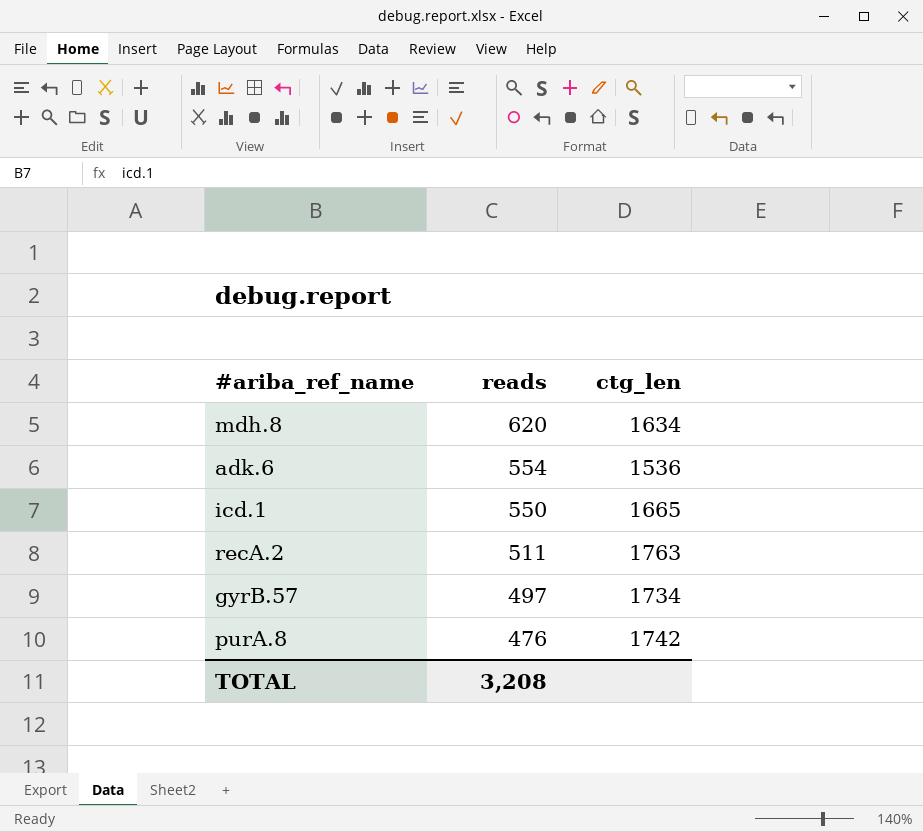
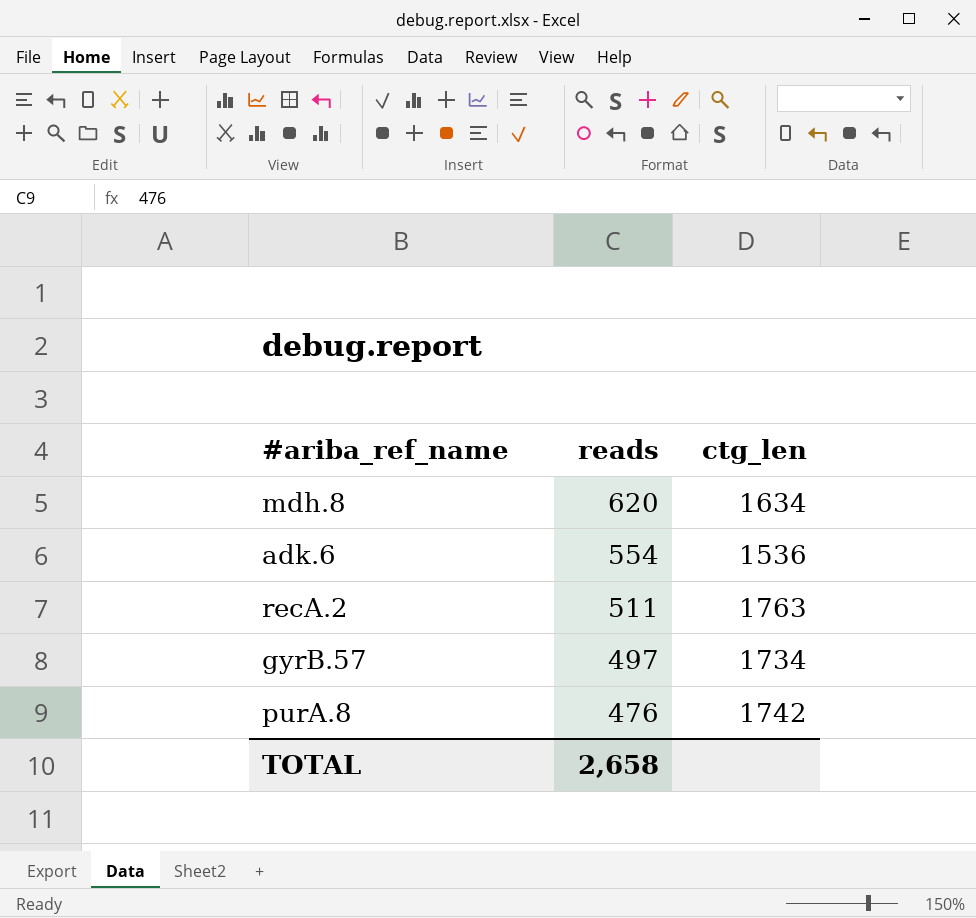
row icd.1: 550 | 1665 -> none
TOTAL | reads: 3,208 -> 2,658

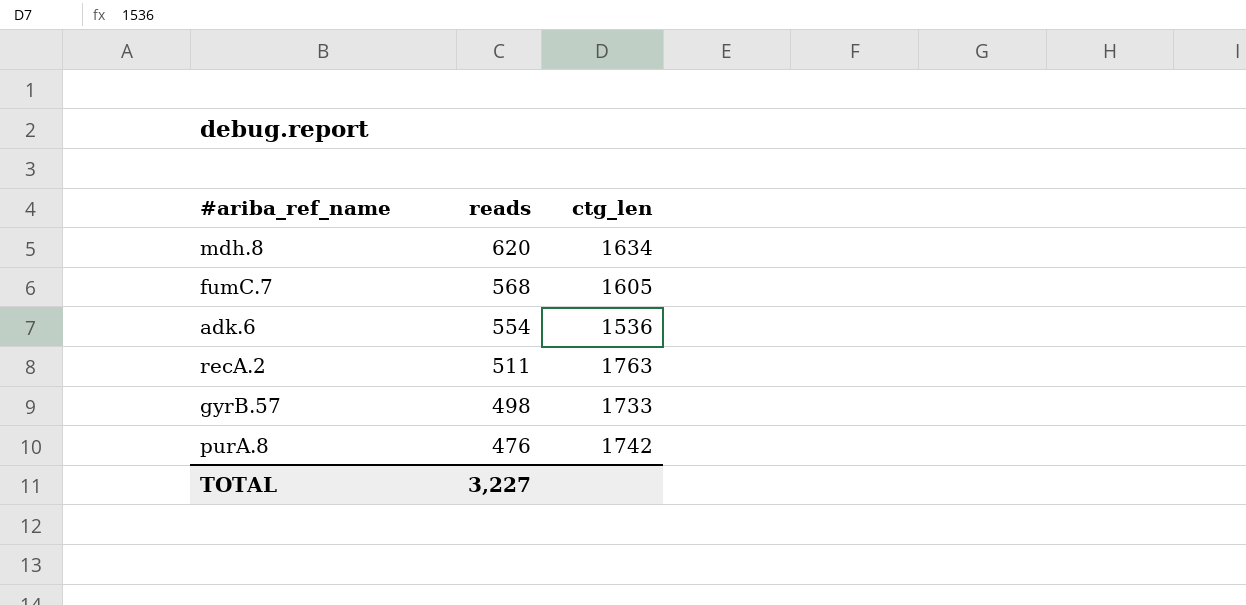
row fumC.7: none -> 568 | 1605
gyrB.57 | reads: 497 -> 498
gyrB.57 | ctg_len: 1734 -> 1733
TOTAL | reads: 2,658 -> 3,227

